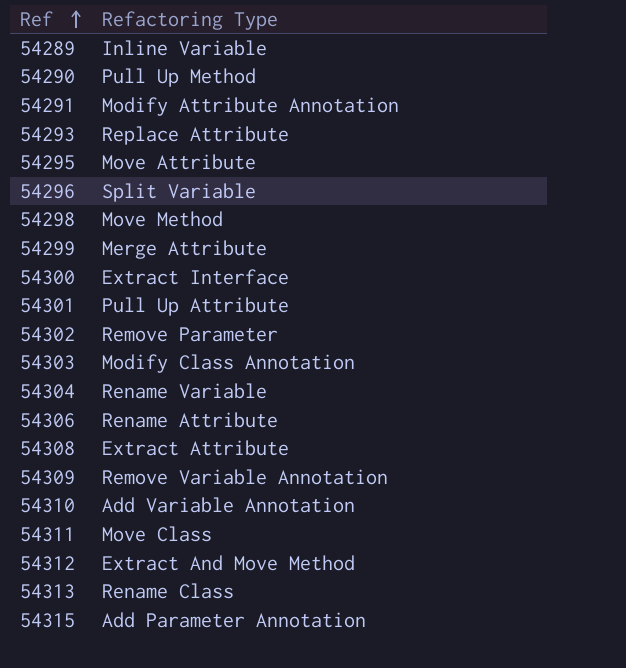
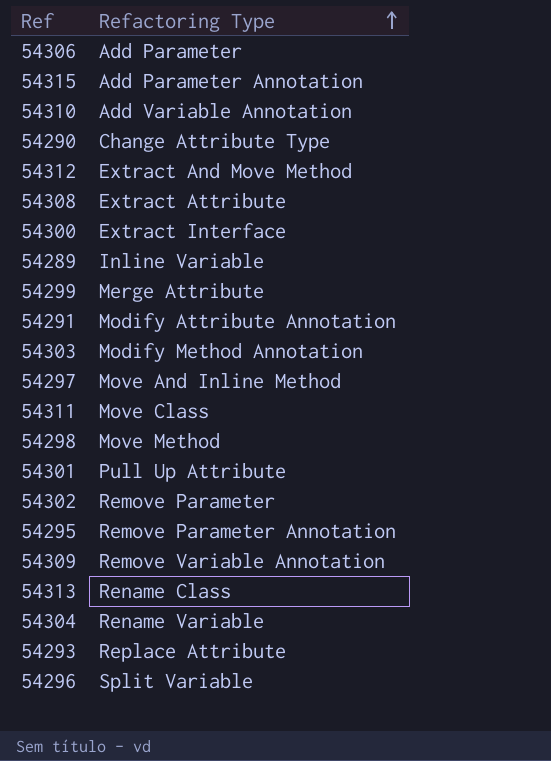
row order: Ref ascending -> Refactoring Type ascending
54306 | Refactoring Type: Rename Attribute -> Add Parameter
54290 | Refactoring Type: Pull Up Method -> Change Attribute Type
54303 | Refactoring Type: Modify Class Annotation -> Modify Method Annotation
row 54297: none -> Move And Inline Method
54295 | Refactoring Type: Move Attribute -> Remove Parameter Annotation

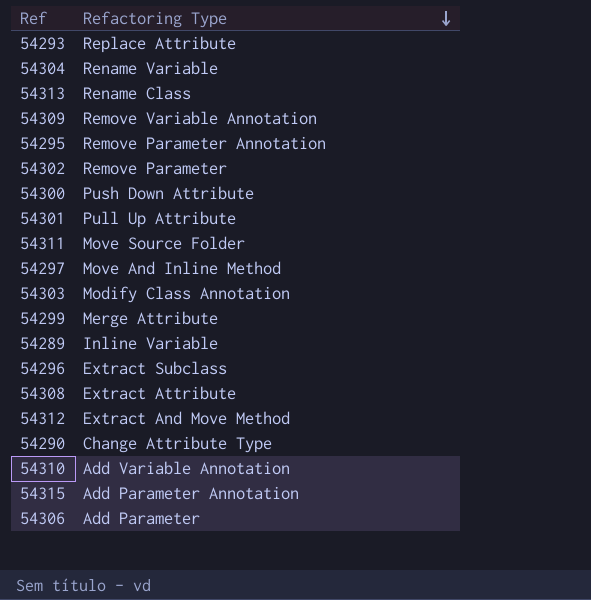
row order: Refactoring Type ascending -> Refactoring Type descending
row 54291: Modify Attribute Annotation -> none
row 54298: Move Method -> none
54300 | Refactoring Type: Extract Interface -> Push Down Attribute
54311 | Refactoring Type: Move Class -> Move Source Folder
54303 | Refactoring Type: Modify Method Annotation -> Modify Class Annotation
54296 | Refactoring Type: Split Variable -> Extract Subclass

